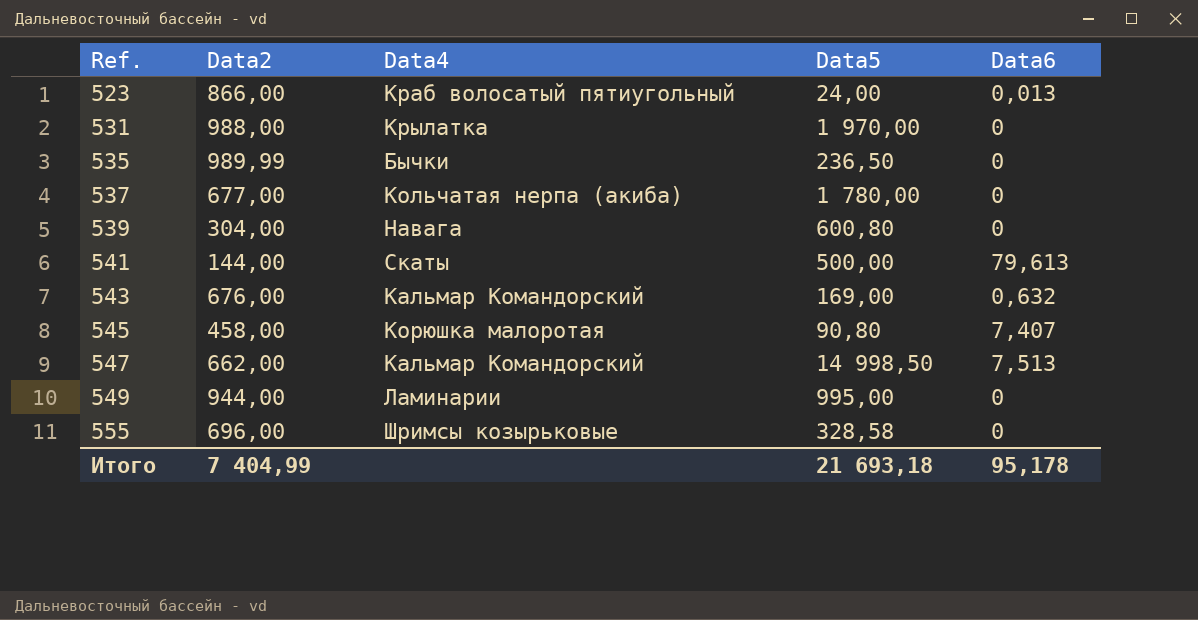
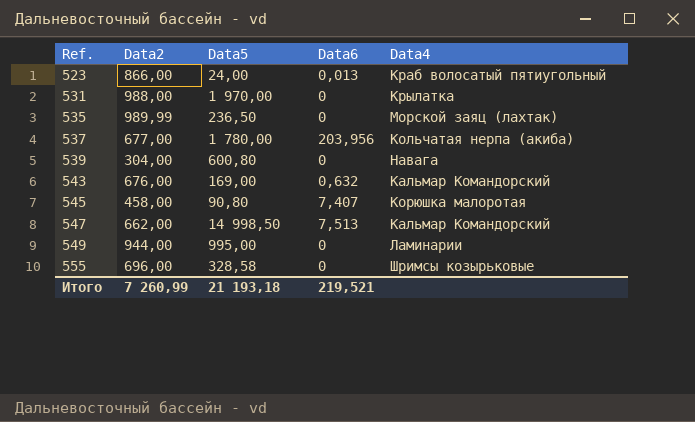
column Data4 | position: 3 -> 5
row 541: 144,00 | Скаты | 500,00 | 79,613 -> none
535 | Data4: Бычки -> Морской заяц (лахтак)
537 | Data6: 0 -> 203,956
Итого | Data2: 7 404,99 -> 7 260,99
Итого | Data5: 21 693,18 -> 21 193,18
Итого | Data6: 95,178 -> 219,521

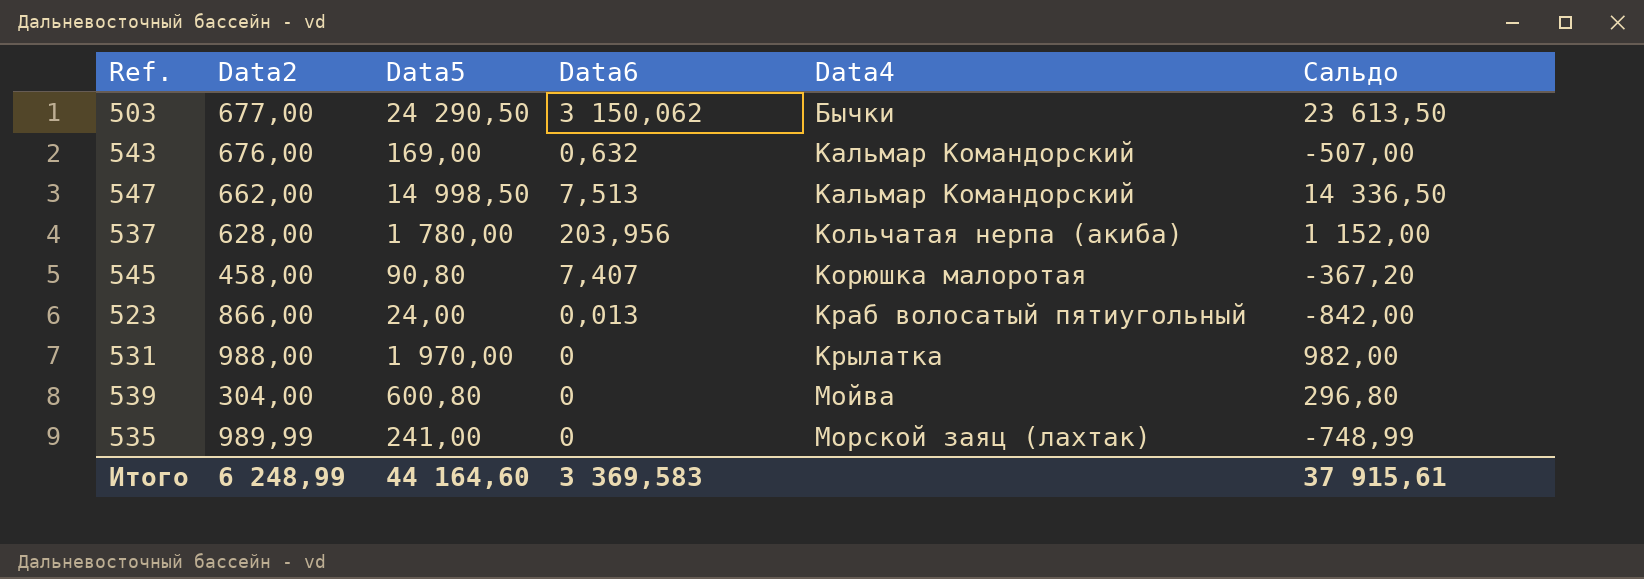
row order: Ref. ascending -> Data4 ascending
column Сальдо | formula: none -> [Data5] - [Data2]
row 549: 944,00 | 995,00 | 0 | Ламинарии -> none
row 555: 696,00 | 328,58 | 0 | Шримсы козырьковые -> none
row 503: none -> 677,00 | 24 290,50 | 3 150,062 | Бычки | 23 613,50
537 | Data2: 677,00 -> 628,00
539 | Data4: Навага -> Мойва
535 | Data5: 236,50 -> 241,00
Итого | Data2: 7 260,99 -> 6 248,99
Итого | Data5: 21 193,18 -> 44 164,60
Итого | Data6: 219,521 -> 3 369,583

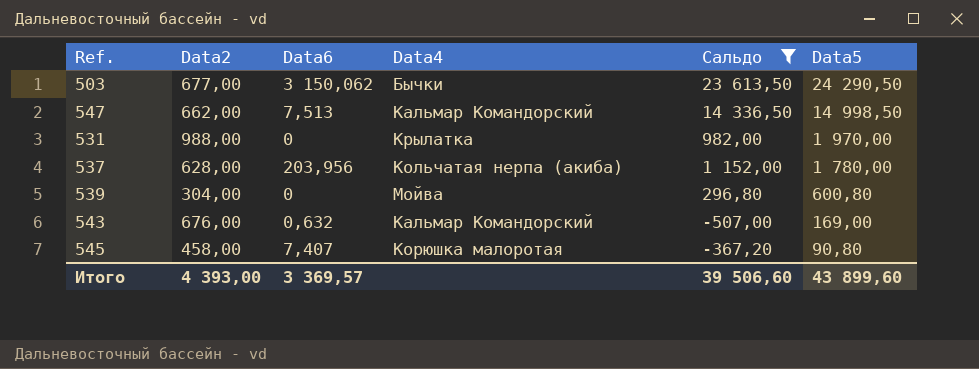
filter: none -> Сальдо >= -507,00
row order: Data4 ascending -> Data5 descending
column Data5 | position: 3 -> 6
Итого | Data2: 6 248,99 -> 4 393,00
Итого | Data6: 3 369,583 -> 3 369,57
Итого | Сальдо: 37 915,61 -> 39 506,60
Итого | Data5: 44 164,60 -> 43 899,60

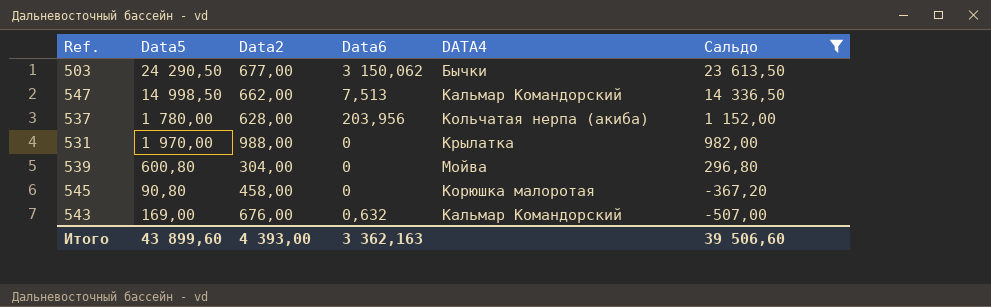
row order: Data5 descending -> Сальдо descending
column Data5 | position: 6 -> 2
column name: Data4 -> DATA4
545 | Data6: 7,407 -> 0
Итого | Data6: 3 369,57 -> 3 362,163

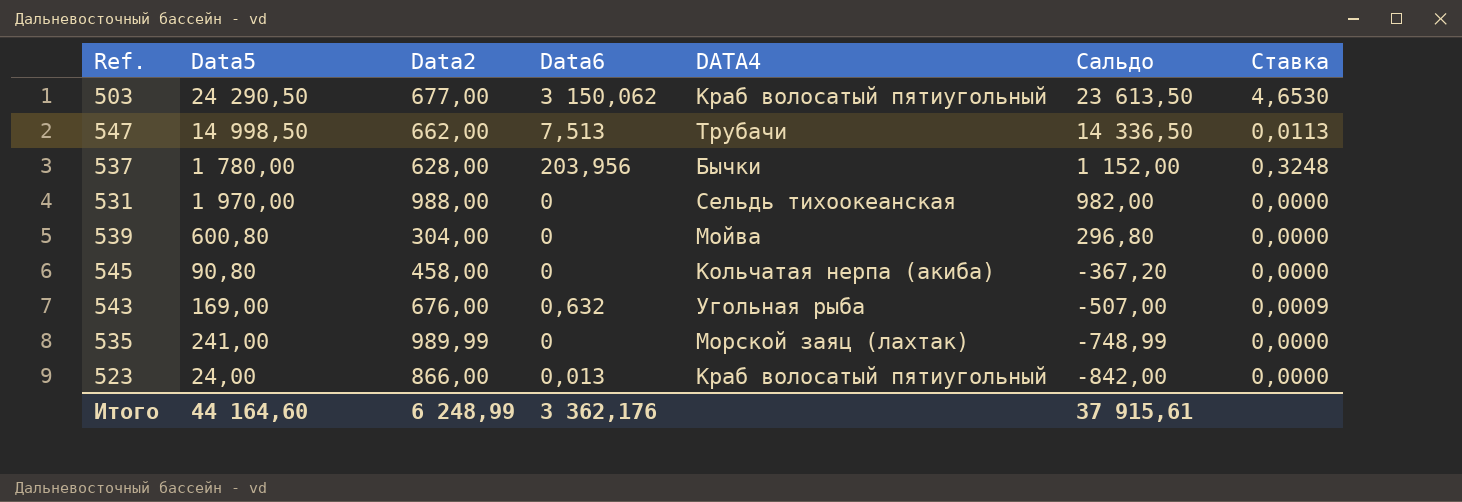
filter: Сальдо >= -507,00 -> none
column Ставка | formula: none -> [Data6] / [Data2]
503 | DATA4: Бычки -> Краб волосатый пятиугольный
547 | DATA4: Кальмар Командорский -> Трубачи
537 | DATA4: Кольчатая нерпа (акиба) -> Бычки
531 | DATA4: Крылатка -> Сельдь тихоокеанская
545 | DATA4: Корюшка малоротая -> Кольчатая нерпа (акиба)
543 | DATA4: Кальмар Командорский -> Угольная рыба
Итого | Data5: 43 899,60 -> 44 164,60
Итого | Data2: 4 393,00 -> 6 248,99
Итого | Data6: 3 362,163 -> 3 362,176
Итого | Сальдо: 39 506,60 -> 37 915,61

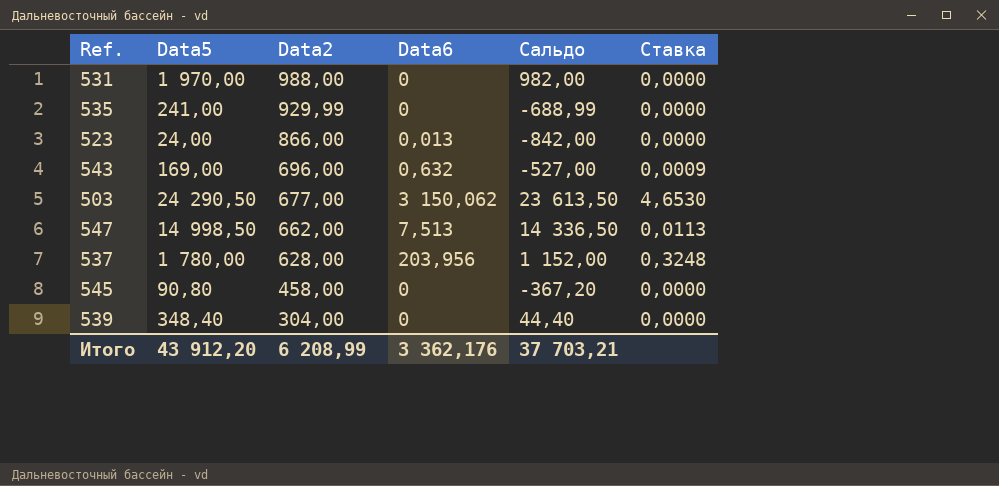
row order: Сальдо descending -> Data2 descending
column DATA4 | position: 5 -> none
535 | Data2: 989,99 -> 929,99
535 | Сальдо: -748,99 -> -688,99
543 | Data2: 676,00 -> 696,00
543 | Сальдо: -507,00 -> -527,00
539 | Data5: 600,80 -> 348,40
539 | Сальдо: 296,80 -> 44,40
Итого | Data5: 44 164,60 -> 43 912,20
Итого | Data2: 6 248,99 -> 6 208,99
Итого | Сальдо: 37 915,61 -> 37 703,21

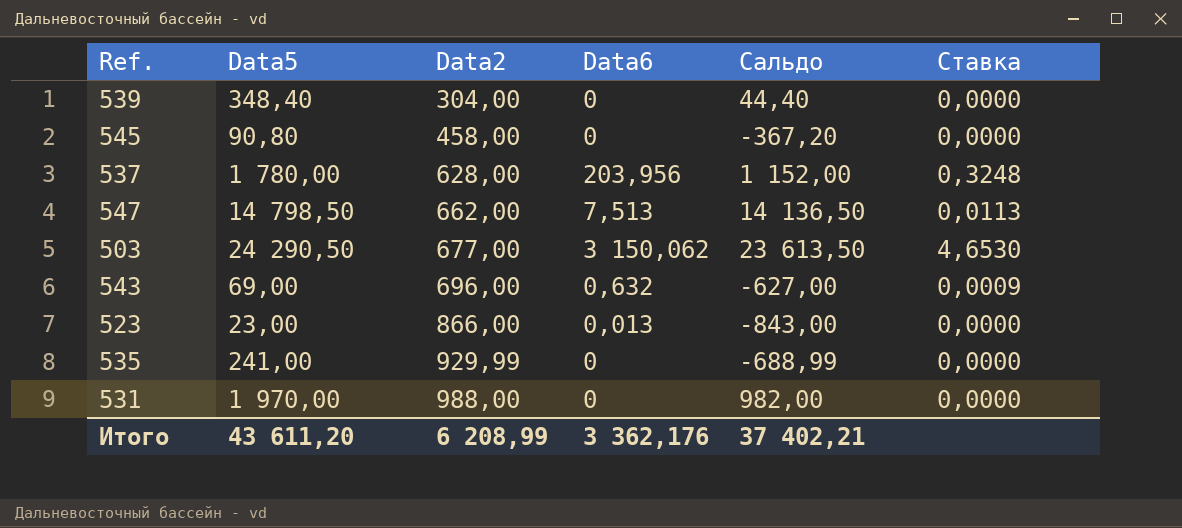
row order: Data2 descending -> Data2 ascending
547 | Data5: 14 998,50 -> 14 798,50
547 | Сальдо: 14 336,50 -> 14 136,50
543 | Data5: 169,00 -> 69,00
543 | Сальдо: -527,00 -> -627,00
523 | Data5: 24,00 -> 23,00
523 | Сальдо: -842,00 -> -843,00
Итого | Data5: 43 912,20 -> 43 611,20
Итого | Сальдо: 37 703,21 -> 37 402,21

